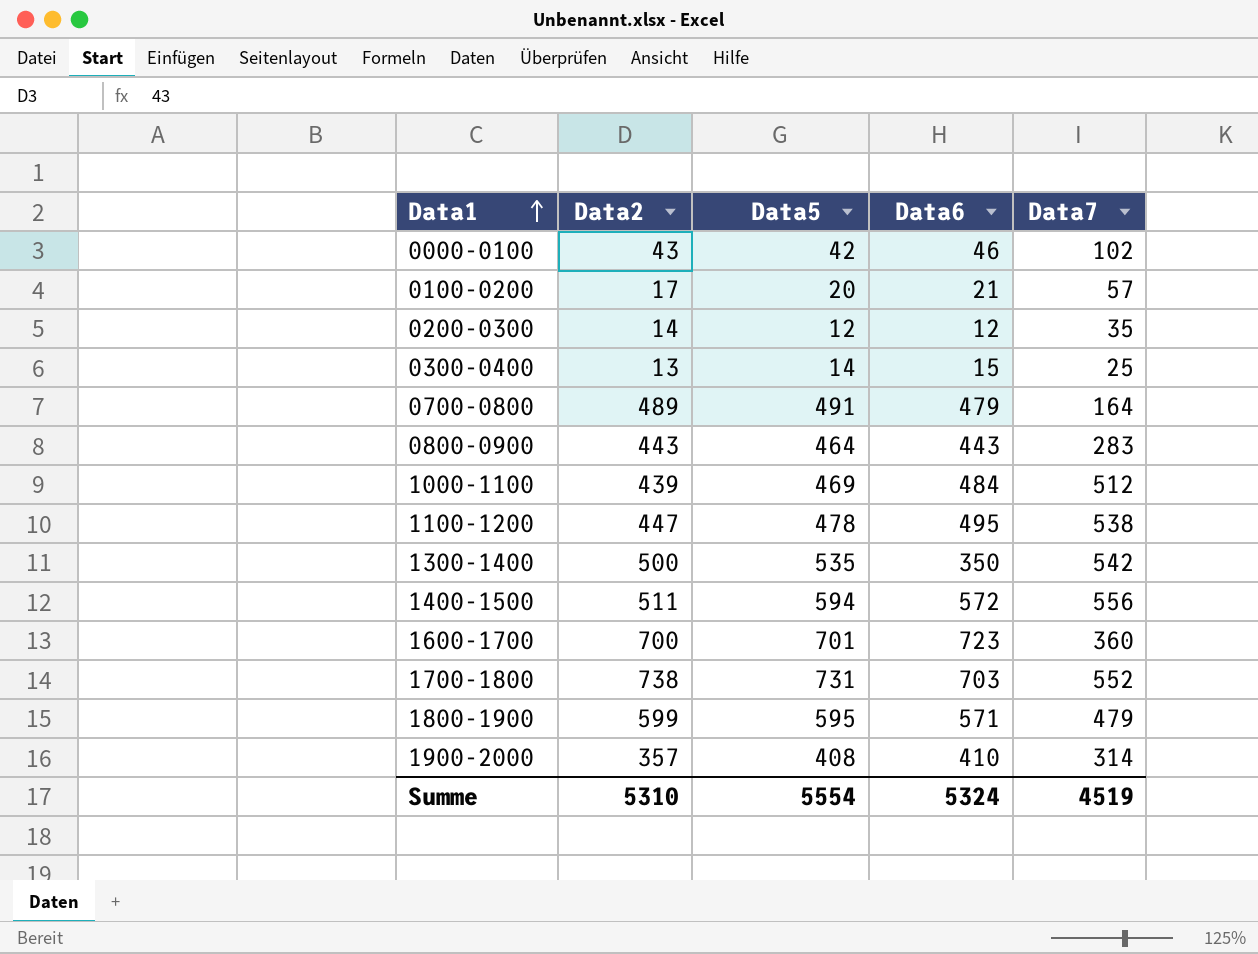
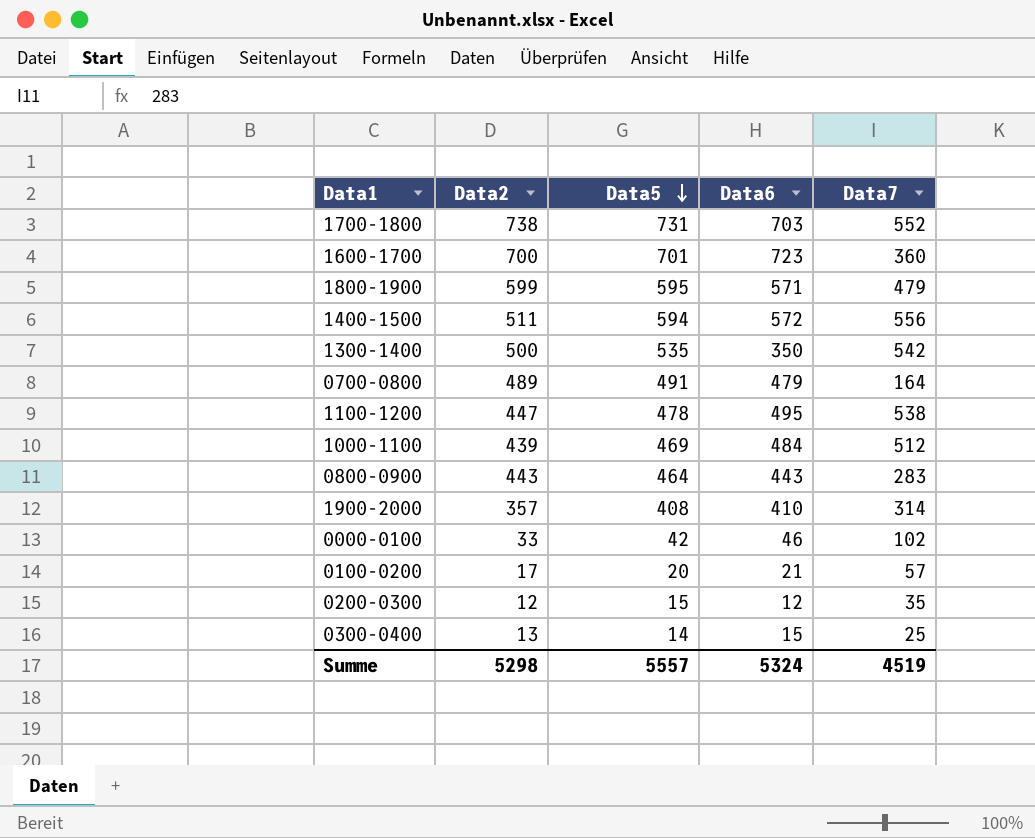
row order: Data1 ascending -> Data5 descending
0000-0100 | Data2: 43 -> 33
0200-0300 | Data2: 14 -> 12
0200-0300 | Data5: 12 -> 15
Summe | Data2: 5310 -> 5298
Summe | Data5: 5554 -> 5557

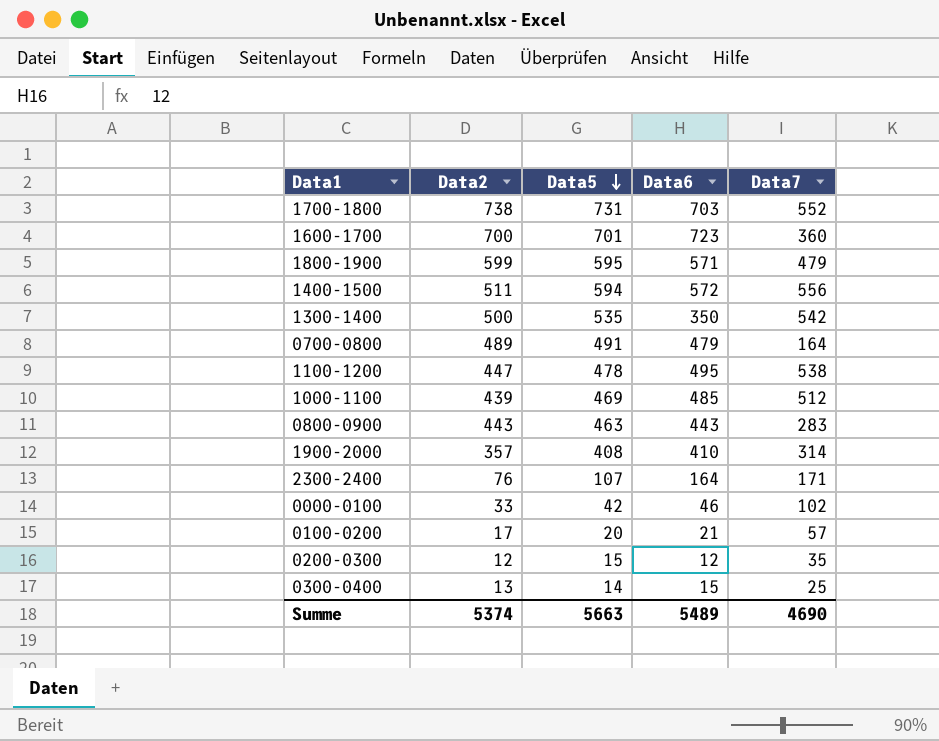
1000-1100 | Data6: 484 -> 485
0800-0900 | Data5: 464 -> 463
row 2300-2400: none -> 76 | 107 | 164 | 171
Summe | Data2: 5298 -> 5374
Summe | Data5: 5557 -> 5663
Summe | Data6: 5324 -> 5489
Summe | Data7: 4519 -> 4690

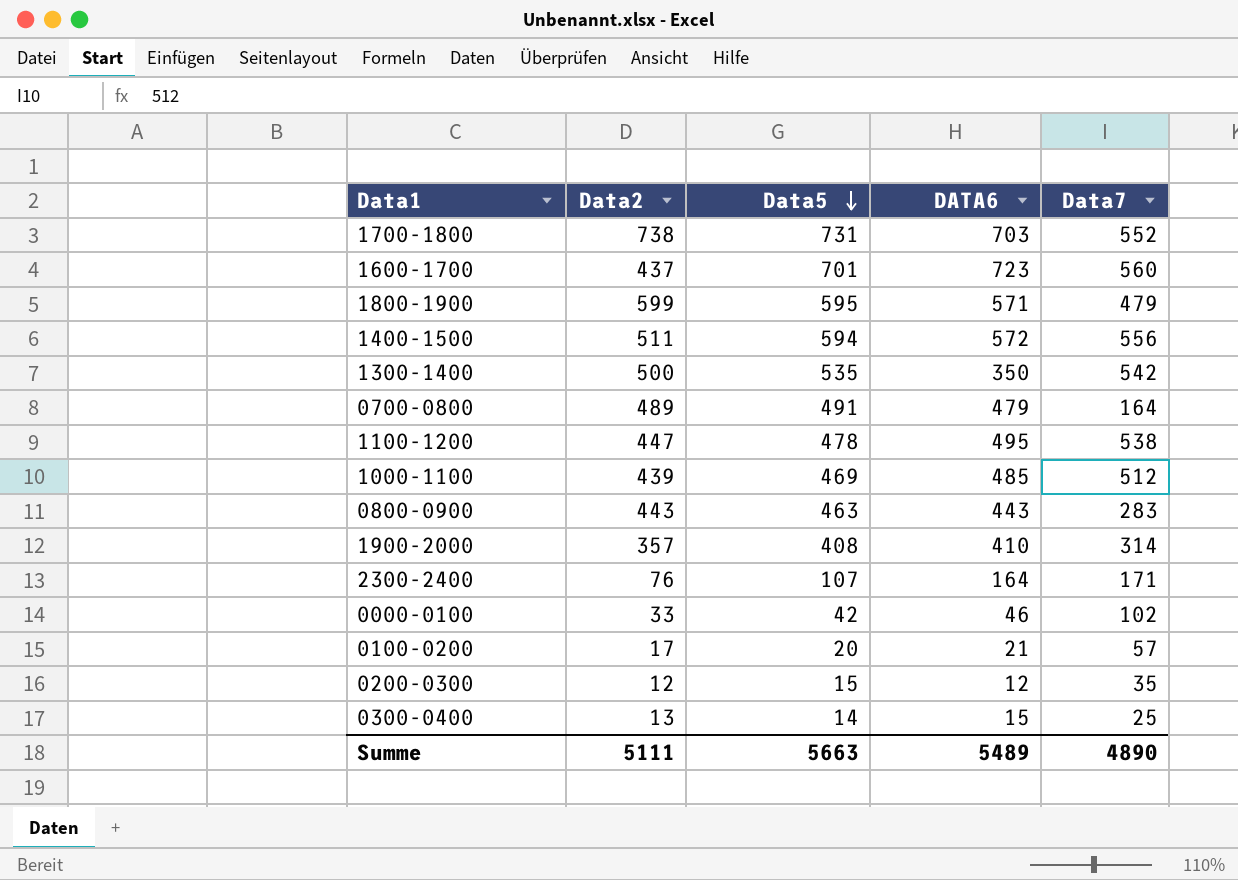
column name: Data6 -> DATA6
1600-1700 | Data2: 700 -> 437
1600-1700 | Data7: 360 -> 560
Summe | Data2: 5374 -> 5111
Summe | Data7: 4690 -> 4890

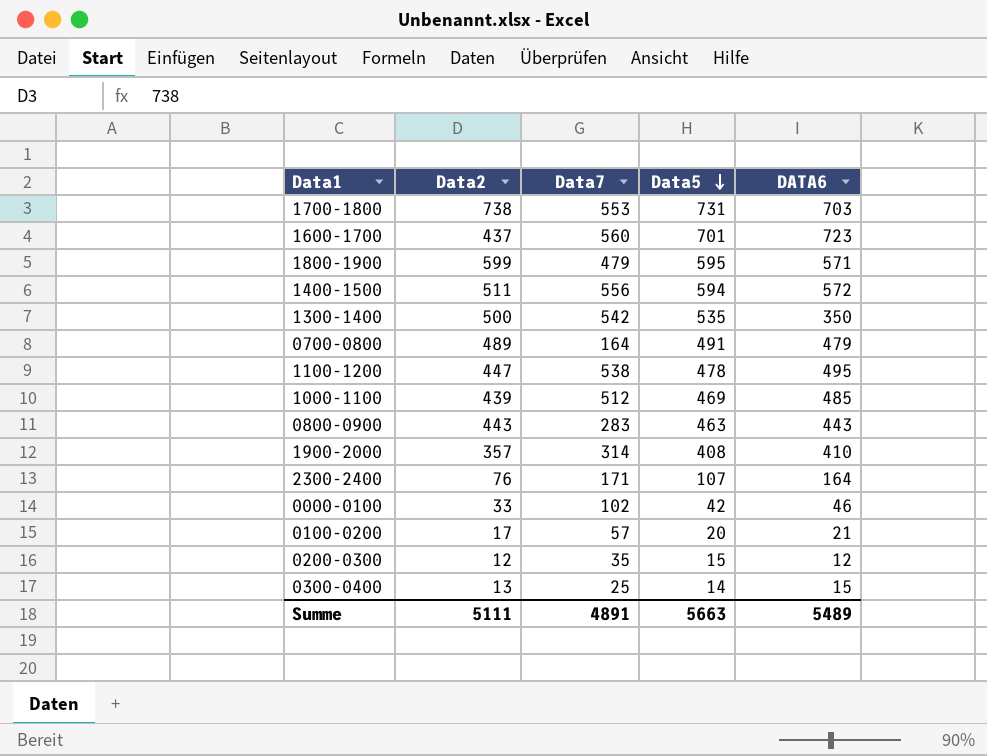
column Data7 | position: 5 -> 3
1700-1800 | Data7: 552 -> 553
Summe | Data7: 4890 -> 4891

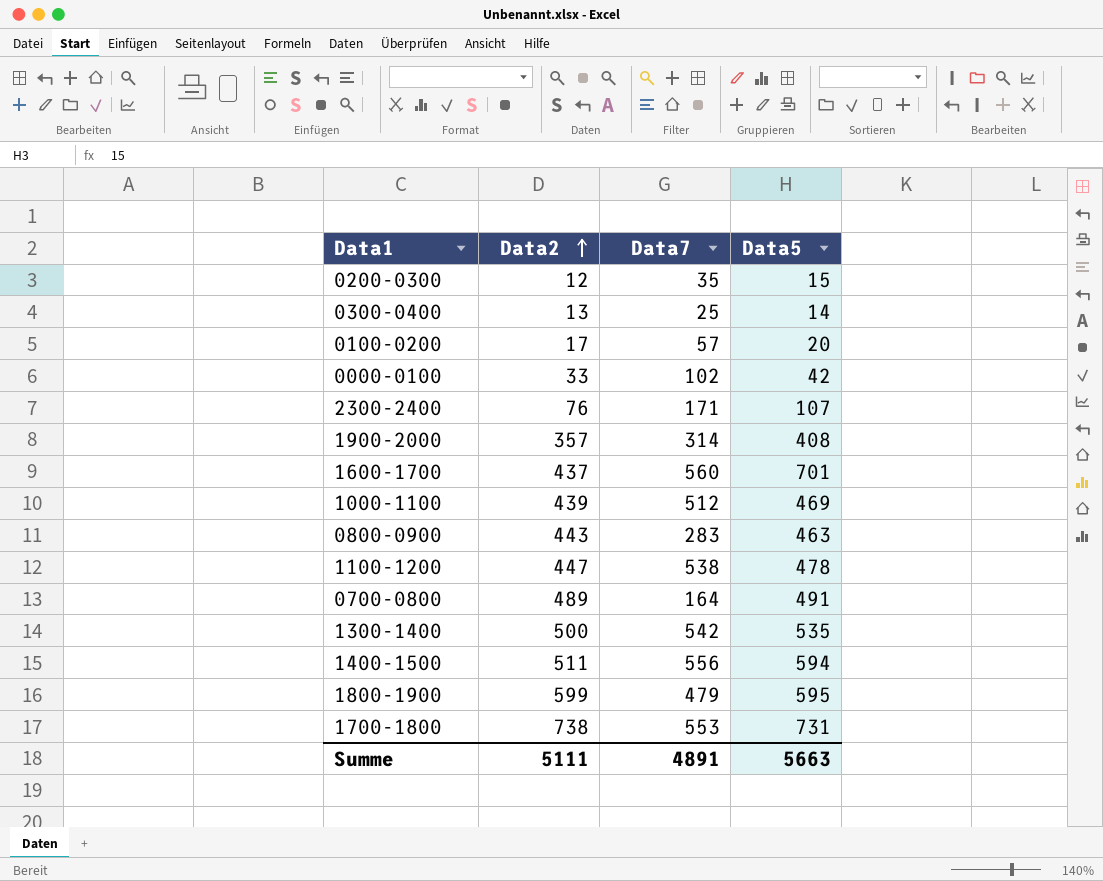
row order: Data5 descending -> Data2 ascending
column DATA6 | position: 5 -> none

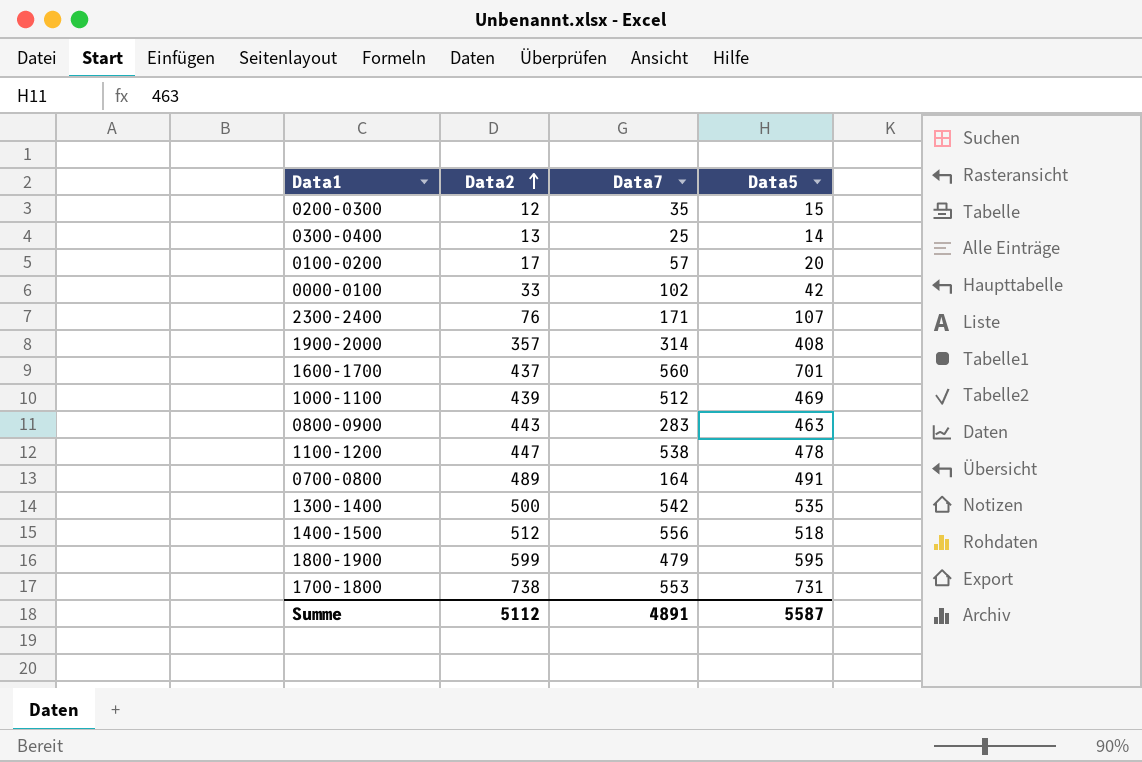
1400-1500 | Data2: 511 -> 512
1400-1500 | Data5: 594 -> 518
Summe | Data2: 5111 -> 5112
Summe | Data5: 5663 -> 5587

